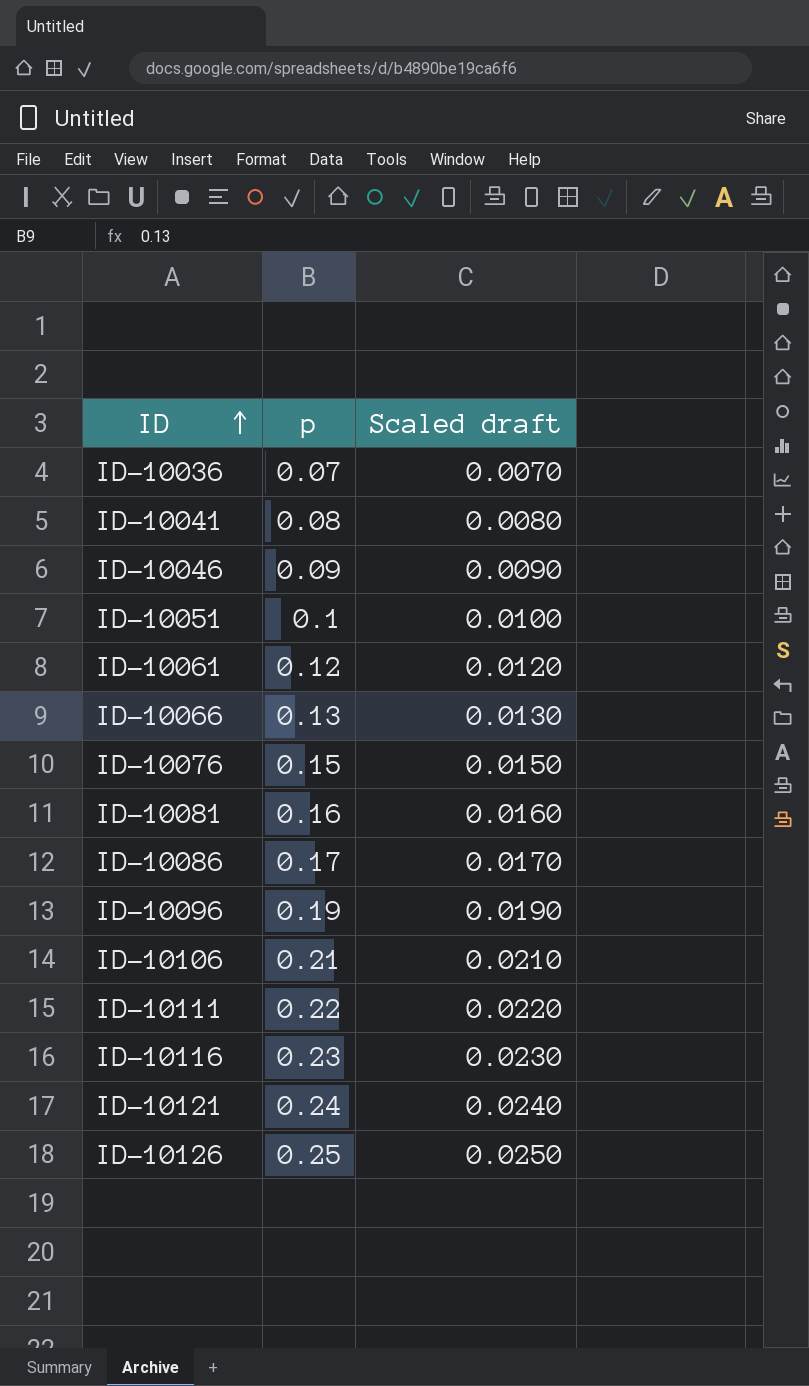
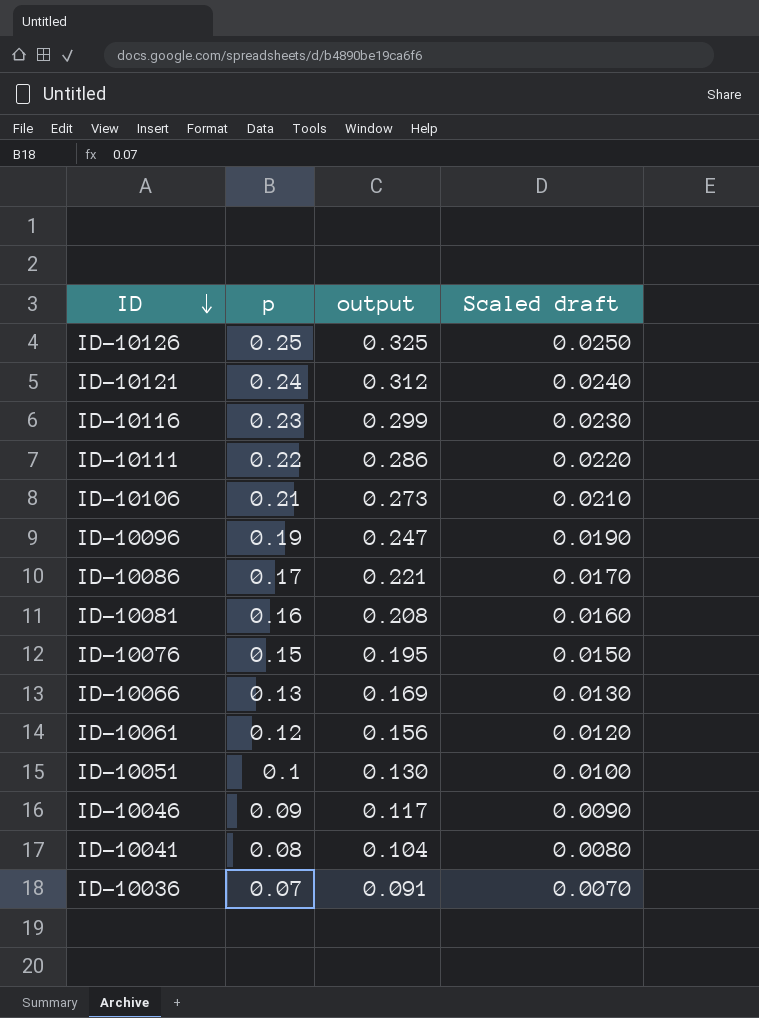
row order: ID ascending -> ID descending
column output | formula: none -> [p] * 1.3

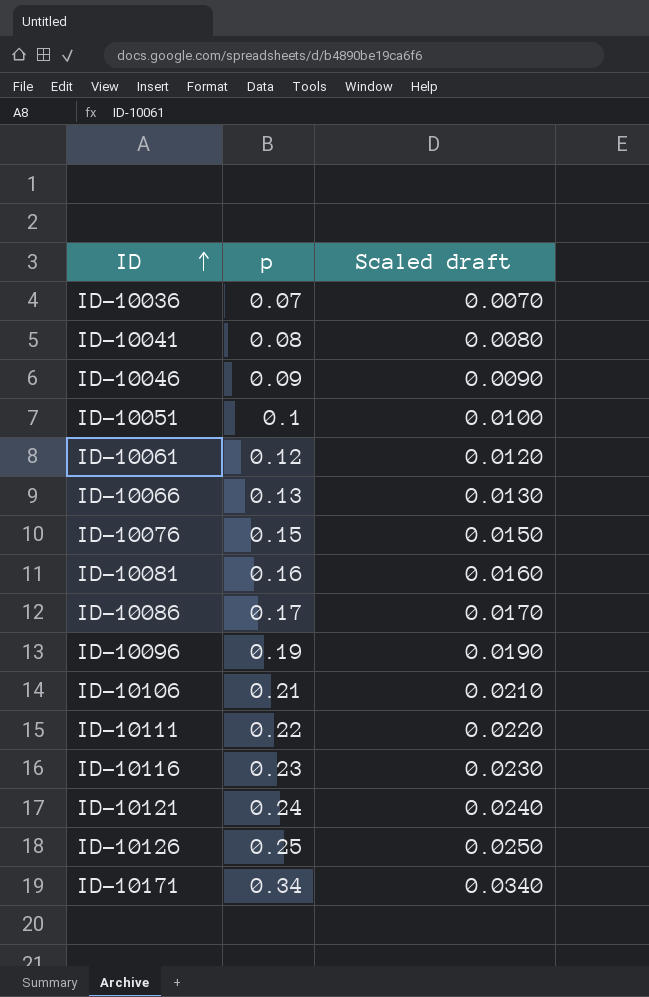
row order: ID descending -> ID ascending
column output | formula: [p] * 1.3 -> none
row ID-10171: none -> 0.34 | 0.0340

